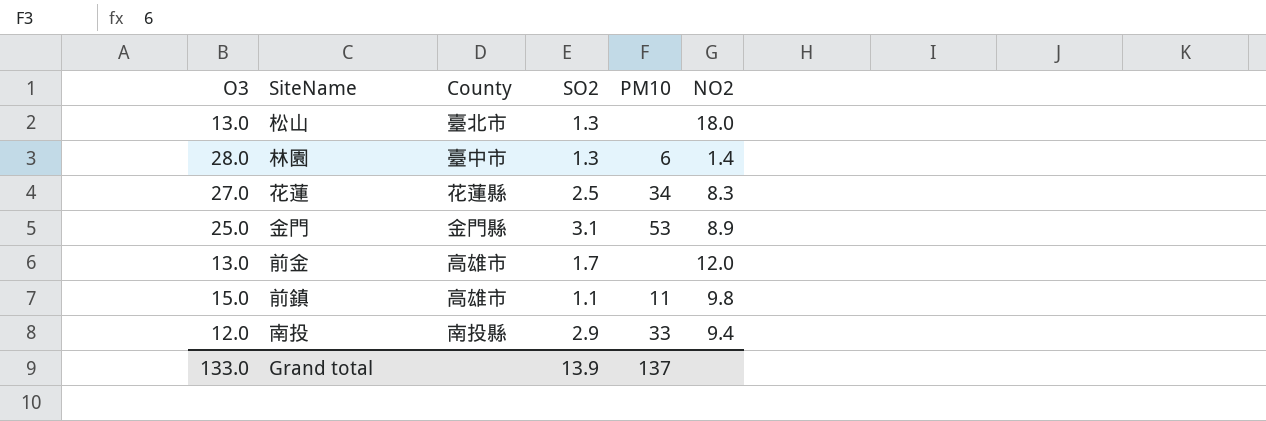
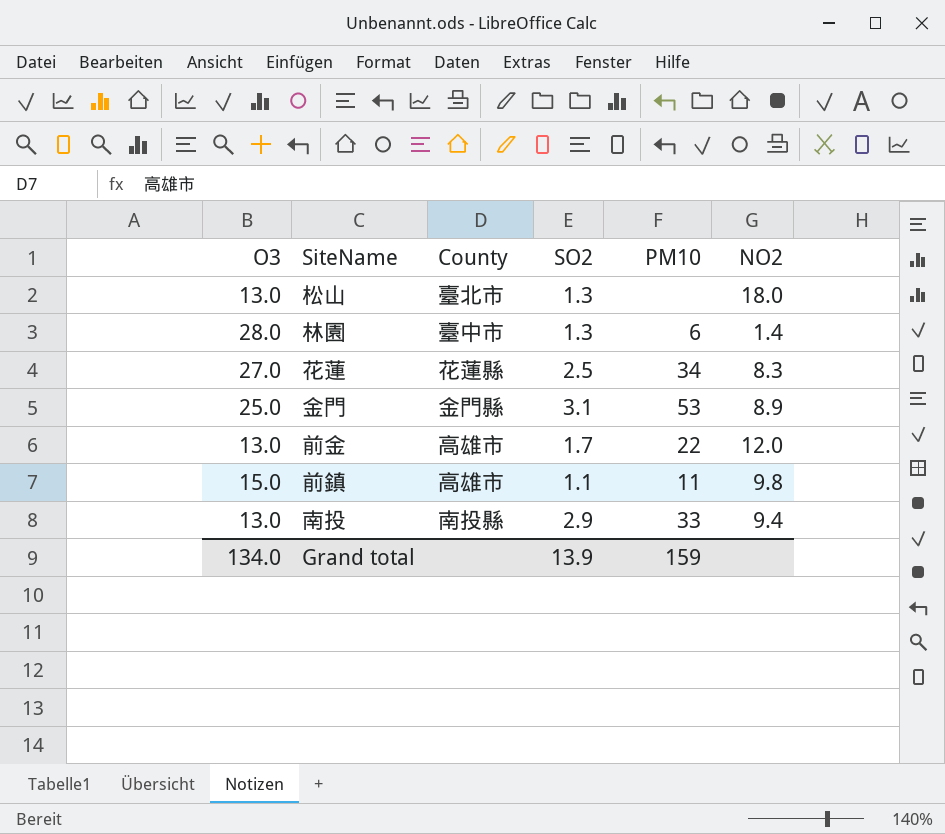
前金 | PM10: none -> 22
南投 | O3: 12.0 -> 13.0
Grand total | O3: 133.0 -> 134.0
Grand total | PM10: 137 -> 159

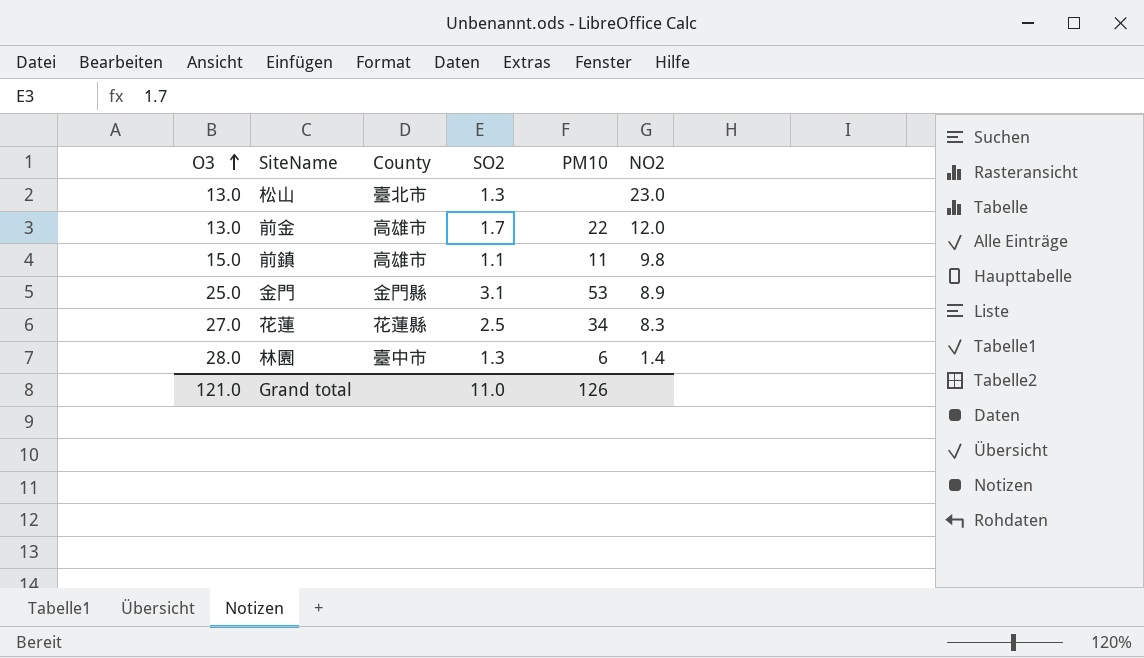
row order: none -> O3 ascending
row 南投: 13.0 | 南投縣 | 2.9 | 33 | 9.4 -> none
松山 | NO2: 18.0 -> 23.0
Grand total | O3: 134.0 -> 121.0
Grand total | SO2: 13.9 -> 11.0
Grand total | PM10: 159 -> 126

